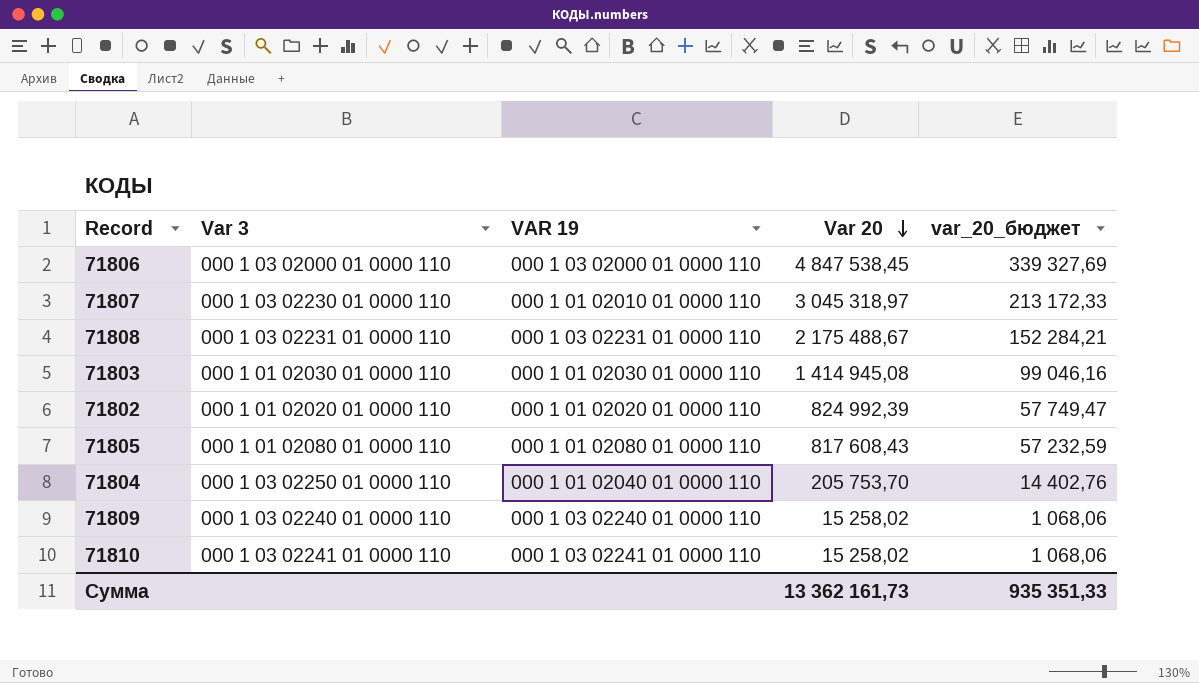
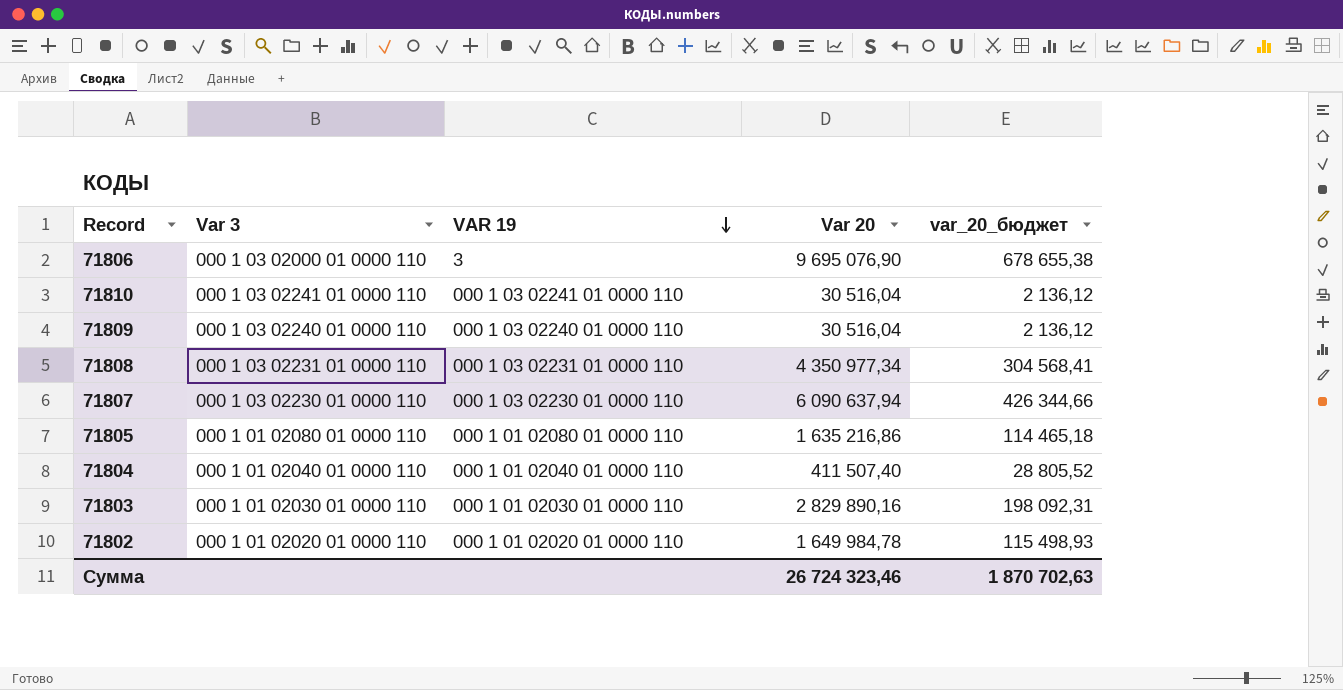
row order: Var 20 descending -> VAR 19 descending
71806 | VAR 19: 000 1 03 02000 01 0000 110 -> 3
71806 | Var 20: 4 847 538,45 -> 9 695 076,90
71806 | var_20_бюджет: 339 327,69 -> 678 655,38
71810 | Var 20: 15 258,02 -> 30 516,04
71810 | var_20_бюджет: 1 068,06 -> 2 136,12
71809 | Var 20: 15 258,02 -> 30 516,04
71809 | var_20_бюджет: 1 068,06 -> 2 136,12
71808 | Var 20: 2 175 488,67 -> 4 350 977,34
71808 | var_20_бюджет: 152 284,21 -> 304 568,41
71807 | VAR 19: 000 1 01 02010 01 0000 110 -> 000 1 03 02230 01 0000 110
71807 | Var 20: 3 045 318,97 -> 6 090 637,94
71807 | var_20_бюджет: 213 172,33 -> 426 344,66
71805 | Var 20: 817 608,43 -> 1 635 216,86
71805 | var_20_бюджет: 57 232,59 -> 114 465,18
71804 | Var 3: 000 1 03 02250 01 0000 110 -> 000 1 01 02040 01 0000 110
71804 | Var 20: 205 753,70 -> 411 507,40
71804 | var_20_бюджет: 14 402,76 -> 28 805,52
71803 | Var 20: 1 414 945,08 -> 2 829 890,16
71803 | var_20_бюджет: 99 046,16 -> 198 092,31
71802 | Var 20: 824 992,39 -> 1 649 984,78
71802 | var_20_бюджет: 57 749,47 -> 115 498,93
Сумма | Var 20: 13 362 161,73 -> 26 724 323,46
Сумма | var_20_бюджет: 935 351,33 -> 1 870 702,63

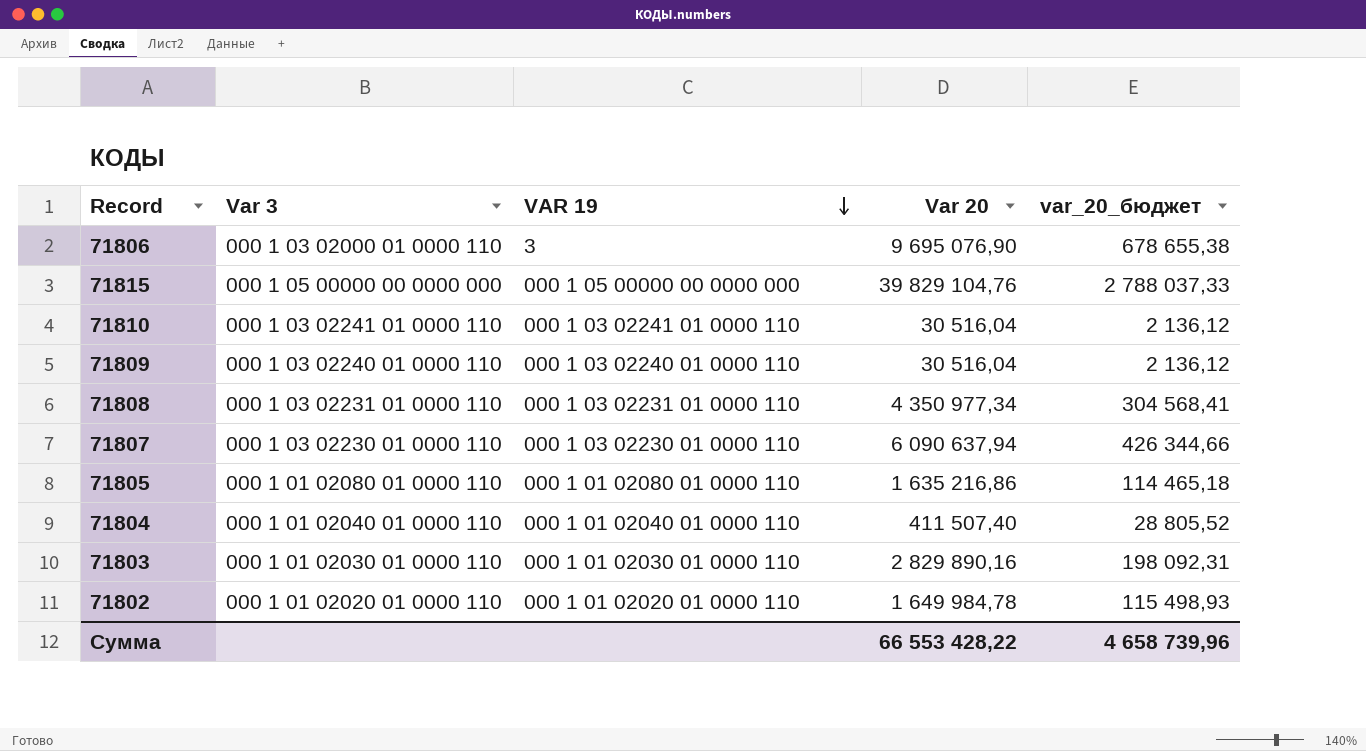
row 71815: none -> 000 1 05 00000 00 0000 000 | 000 1 05 00000 00 0000 000 | 39 829 104,76 | 2 788 037,33
Сумма | Var 20: 26 724 323,46 -> 66 553 428,22
Сумма | var_20_бюджет: 1 870 702,63 -> 4 658 739,96

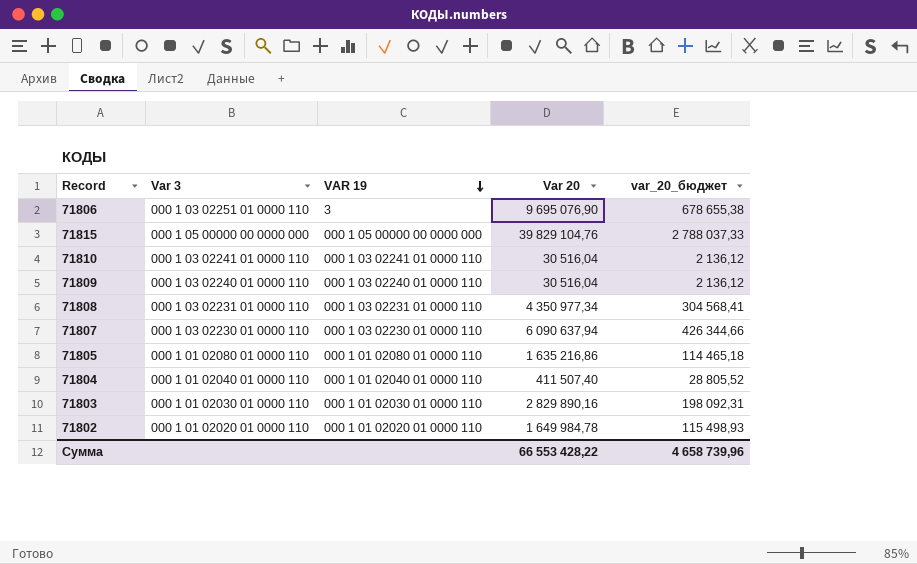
71806 | Var 3: 000 1 03 02000 01 0000 110 -> 000 1 03 02251 01 0000 110

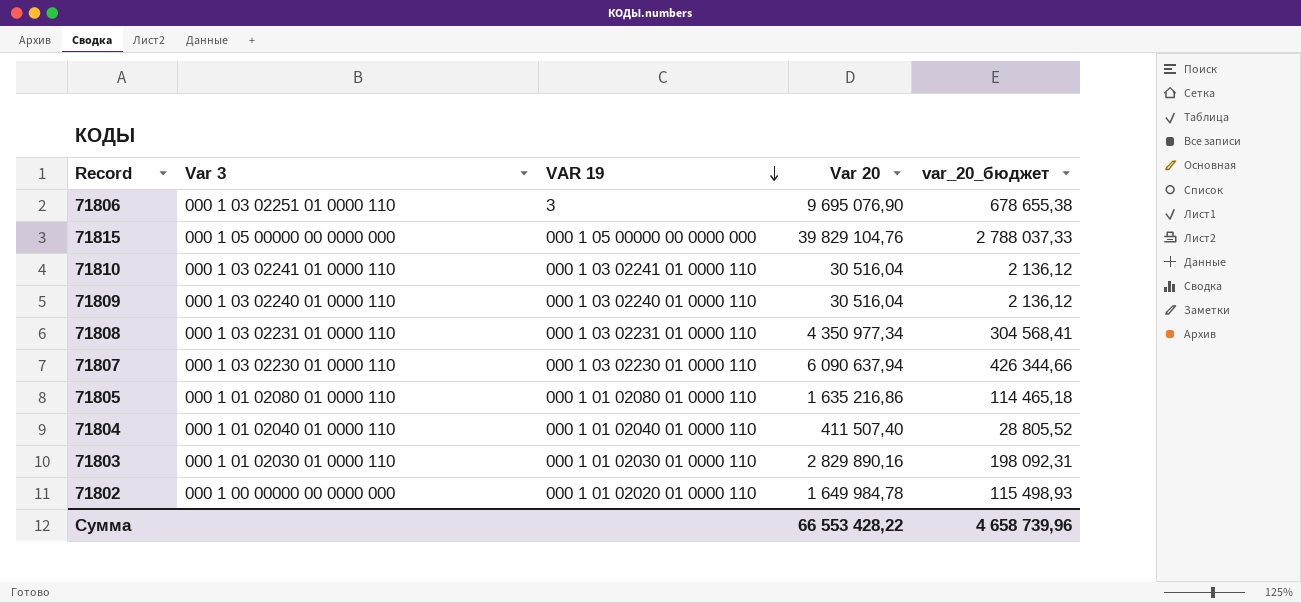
71802 | Var 3: 000 1 01 02020 01 0000 110 -> 000 1 00 00000 00 0000 000

